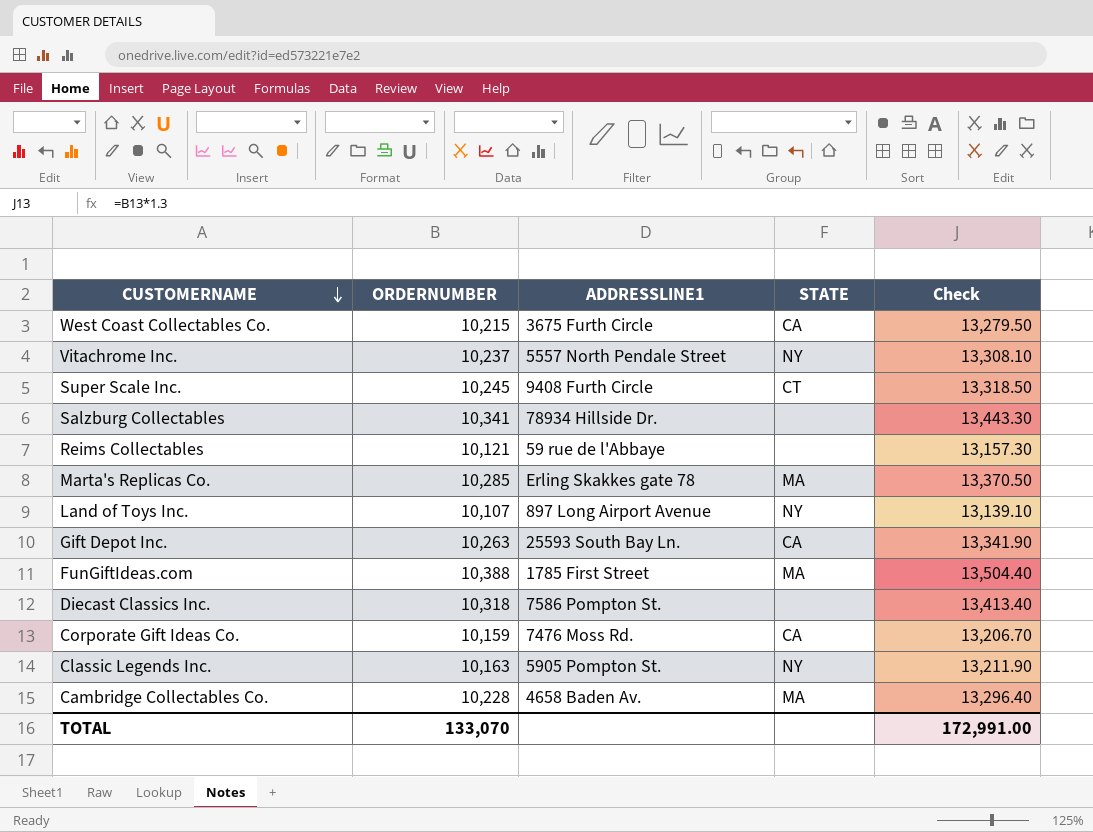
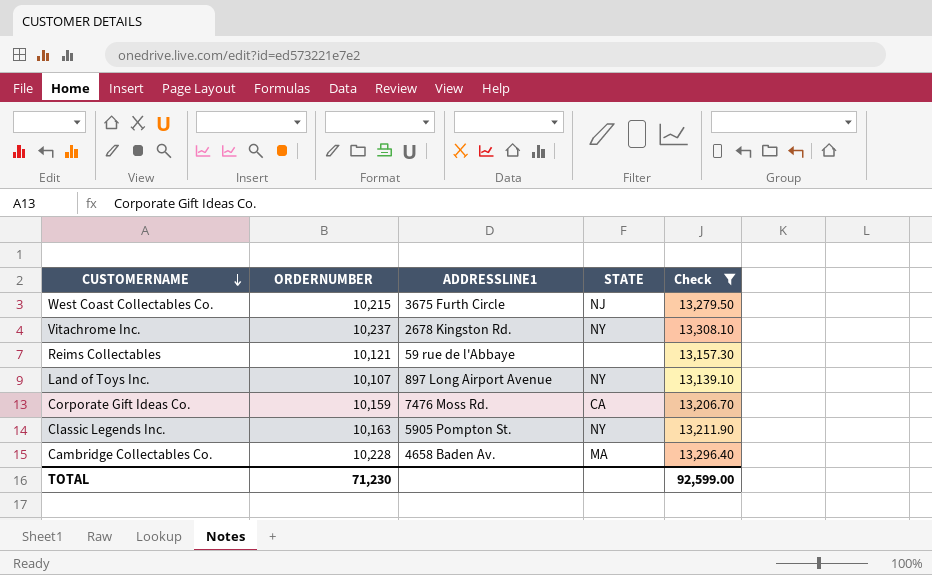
filter: none -> Check <= 13,308.10
West Coast Collectables Co. | STATE: CA -> NJ
Vitachrome Inc. | ADDRESSLINE1: 5557 North Pendale Street -> 2678 Kingston Rd.
TOTAL | ORDERNUMBER: 133,070 -> 71,230
TOTAL | Check: 172,991.00 -> 92,599.00

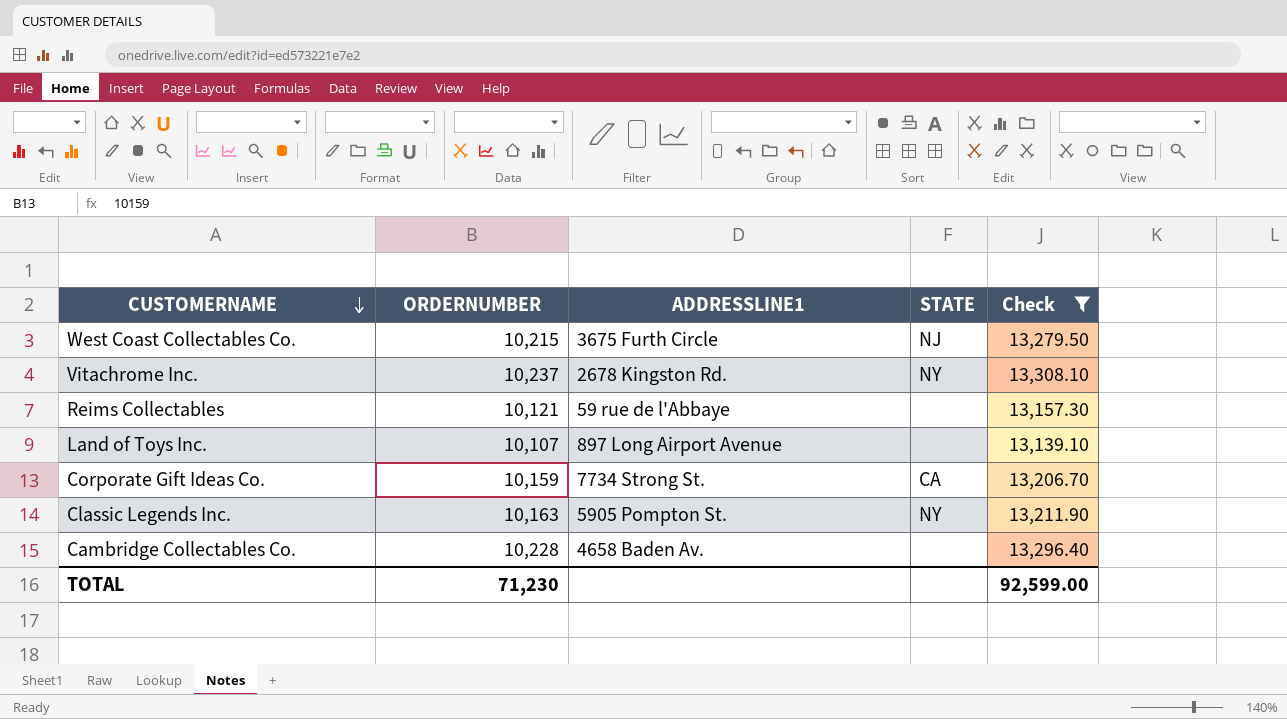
Land of Toys Inc. | STATE: NY -> none
Corporate Gift Ideas Co. | ADDRESSLINE1: 7476 Moss Rd. -> 7734 Strong St.
Cambridge Collectables Co. | STATE: MA -> none

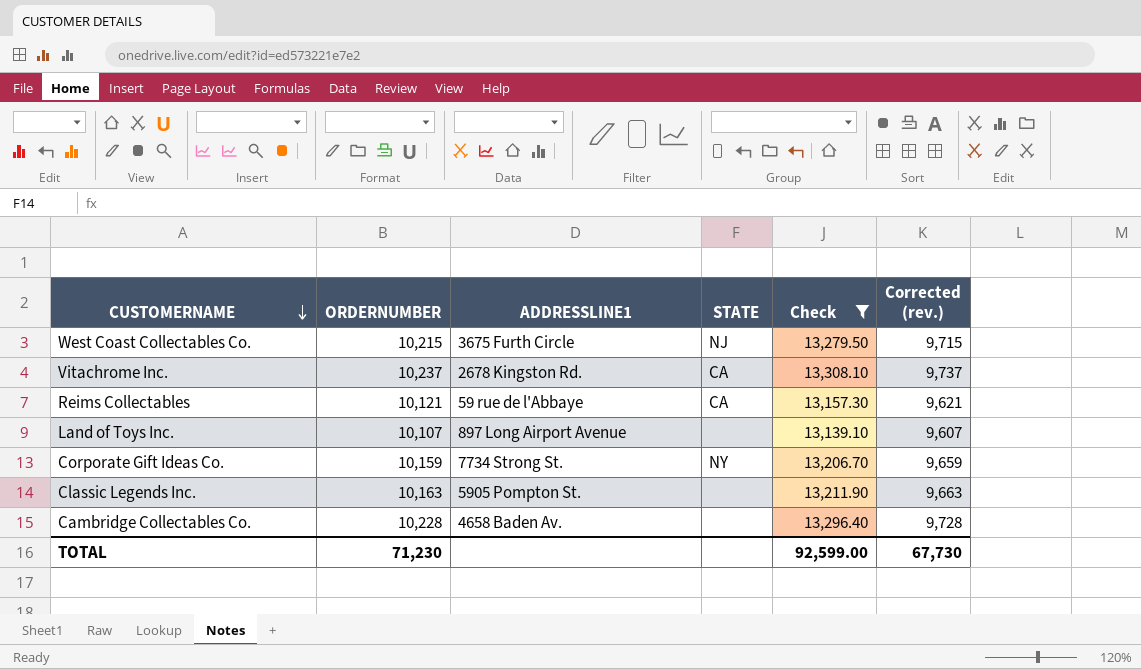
column Corrected (rev.) | formula: none -> [ORDERNUMBER] - 500
Vitachrome Inc. | STATE: NY -> CA
Reims Collectables | STATE: none -> CA
Corporate Gift Ideas Co. | STATE: CA -> NY
Classic Legends Inc. | STATE: NY -> none

